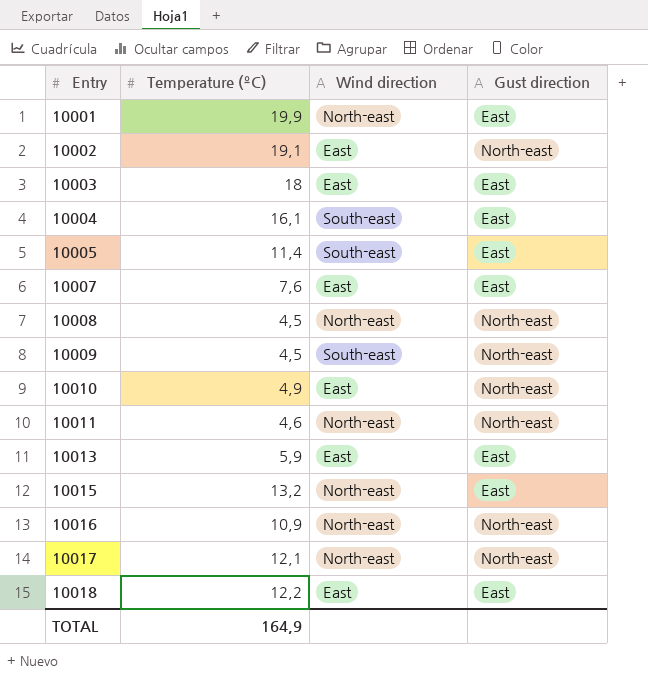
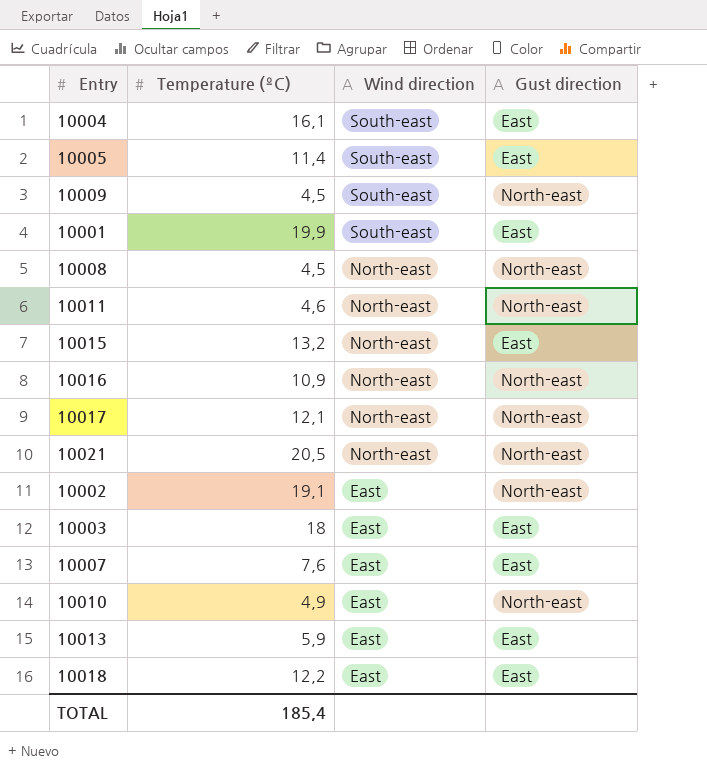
row order: Entry ascending -> Wind direction descending
10001 | Wind direction: North-east -> South-east
row 10021: none -> 20,5 | North-east | North-east
TOTAL | Temperature (ºC): 164,9 -> 185,4

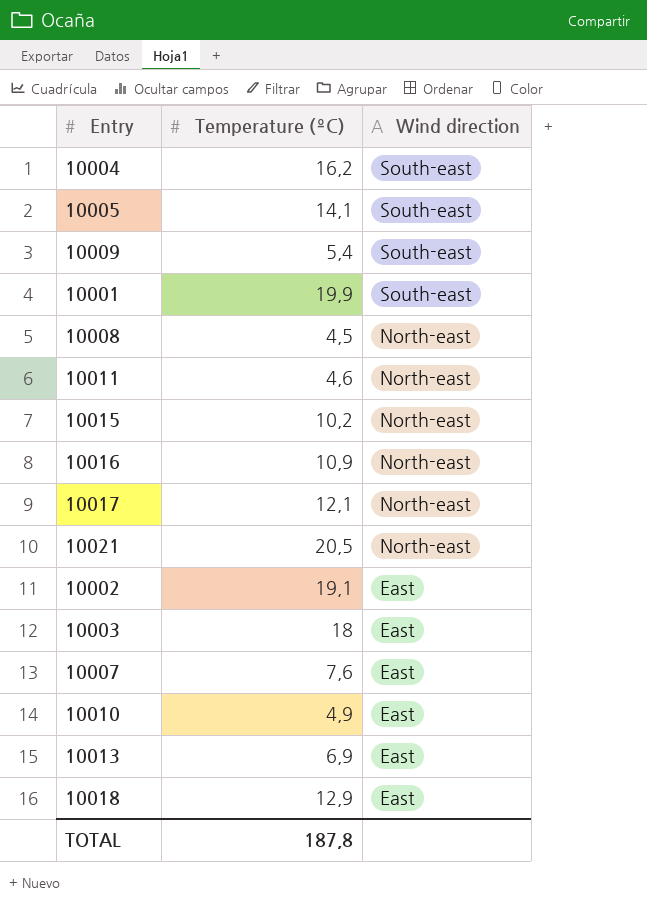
column Gust direction | position: 4 -> none
10004 | Temperature (ºC): 16,1 -> 16,2
10005 | Temperature (ºC): 11,4 -> 14,1
10009 | Temperature (ºC): 4,5 -> 5,4
10015 | Temperature (ºC): 13,2 -> 10,2
10013 | Temperature (ºC): 5,9 -> 6,9
10018 | Temperature (ºC): 12,2 -> 12,9
TOTAL | Temperature (ºC): 185,4 -> 187,8

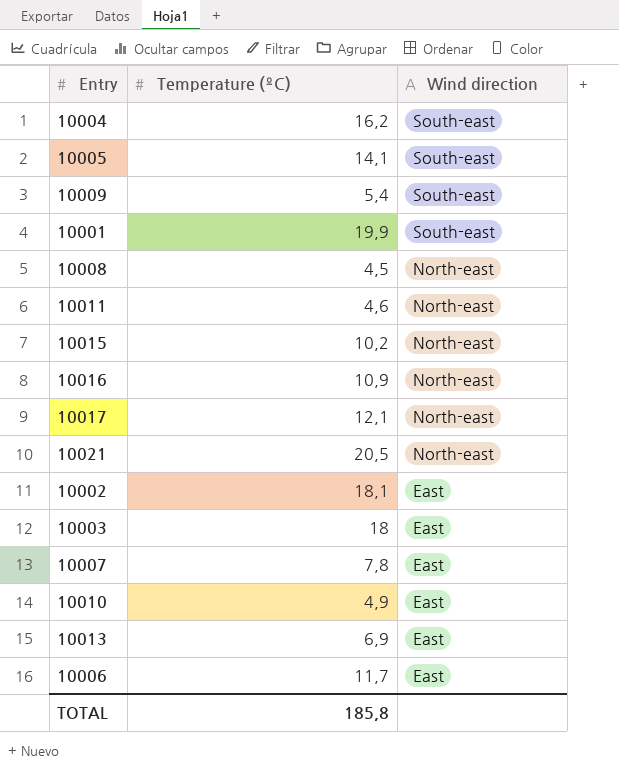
row 10018: 12,9 | East -> none
10002 | Temperature (ºC): 19,1 -> 18,1
10007 | Temperature (ºC): 7,6 -> 7,8
row 10006: none -> 11,7 | East
TOTAL | Temperature (ºC): 187,8 -> 185,8

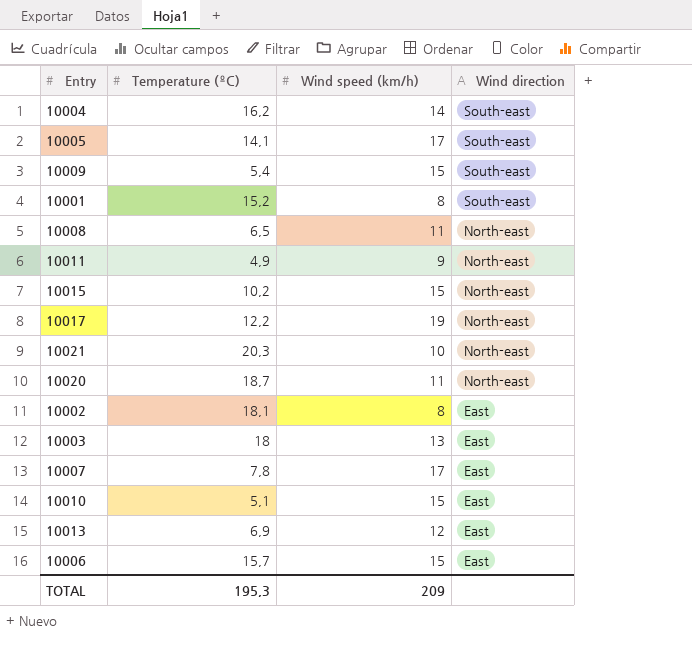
column Wind speed (km/h) | position: none -> 3
row 10016: 10,9 | North-east -> none
10001 | Temperature (ºC): 19,9 -> 15,2
10008 | Temperature (ºC): 4,5 -> 6,5
10011 | Temperature (ºC): 4,6 -> 4,9
10017 | Temperature (ºC): 12,1 -> 12,2
10021 | Temperature (ºC): 20,5 -> 20,3
row 10020: none -> 18,7 | 11 | North-east
10010 | Temperature (ºC): 4,9 -> 5,1
10006 | Temperature (ºC): 11,7 -> 15,7
TOTAL | Temperature (ºC): 185,8 -> 195,3

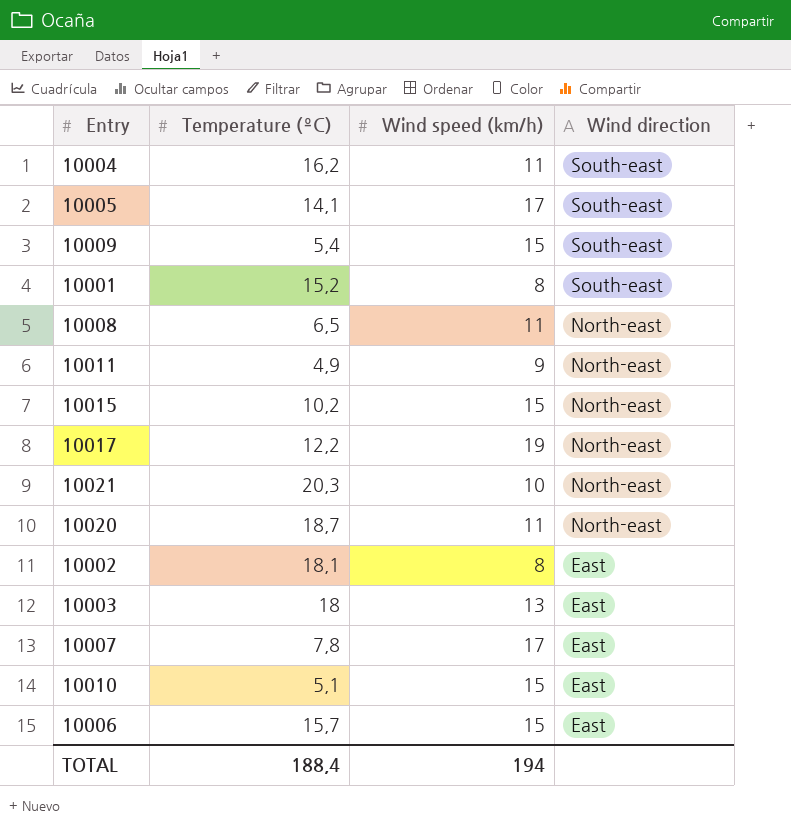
row 10013: 6,9 | 12 | East -> none
10004 | Wind speed (km/h): 14 -> 11
TOTAL | Temperature (ºC): 195,3 -> 188,4
TOTAL | Wind speed (km/h): 209 -> 194

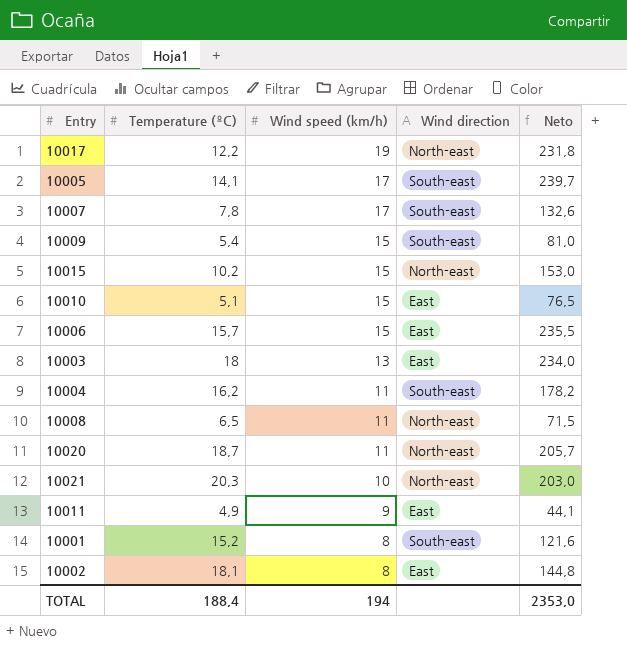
row order: Wind direction descending -> Wind speed (km/h) descending
column Neto | formula: none -> [Temperature (ºC)] * [Wind speed (km/h)]
10007 | Wind direction: East -> South-east
10011 | Wind direction: North-east -> East

